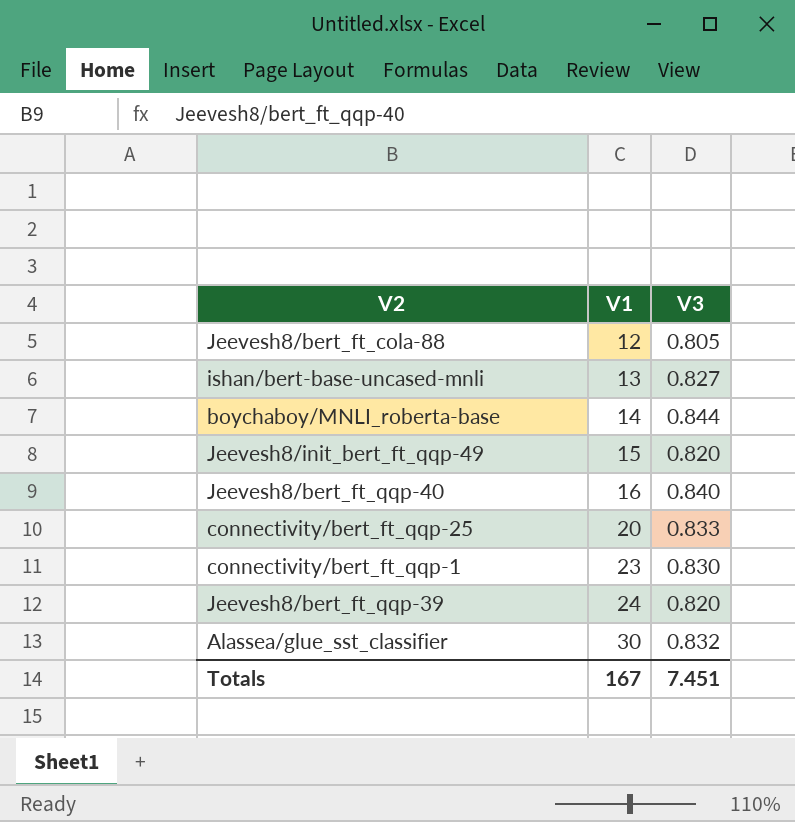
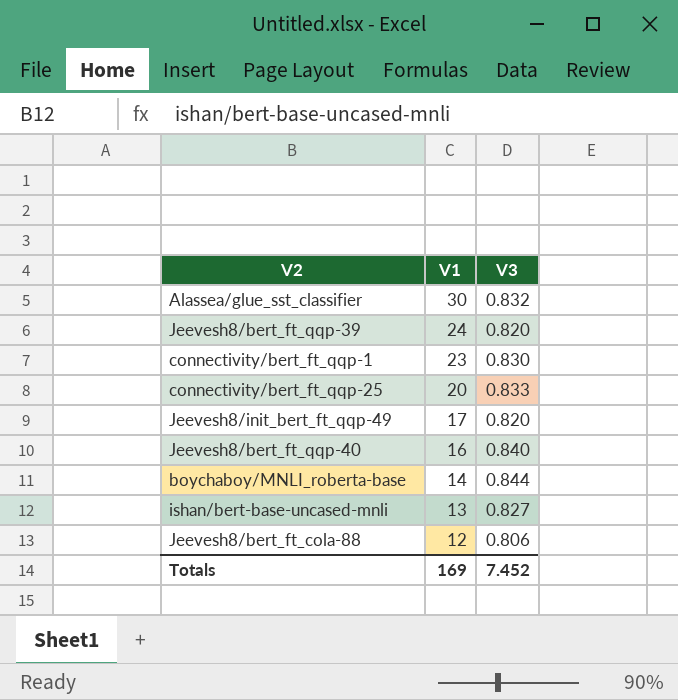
row order: V1 ascending -> V1 descending
Jeevesh8/init_bert_ft_qqp-49 | V1: 15 -> 17
Jeevesh8/bert_ft_cola-88 | V3: 0.805 -> 0.806
Totals | V1: 167 -> 169
Totals | V3: 7.451 -> 7.452

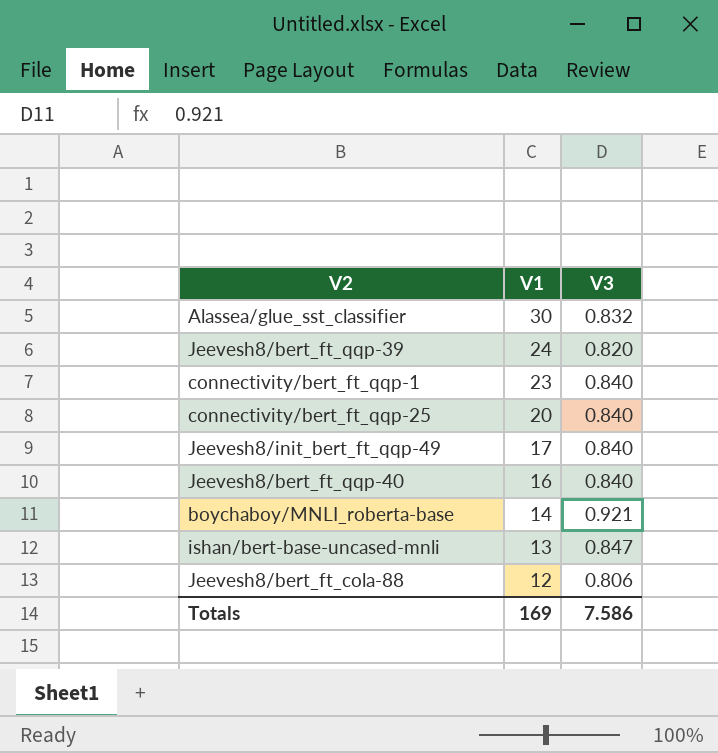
connectivity/bert_ft_qqp-1 | V3: 0.830 -> 0.840
connectivity/bert_ft_qqp-25 | V3: 0.833 -> 0.840
Jeevesh8/init_bert_ft_qqp-49 | V3: 0.820 -> 0.840
boychaboy/MNLI_roberta-base | V3: 0.844 -> 0.921
ishan/bert-base-uncased-mnli | V3: 0.827 -> 0.847
Totals | V3: 7.452 -> 7.586

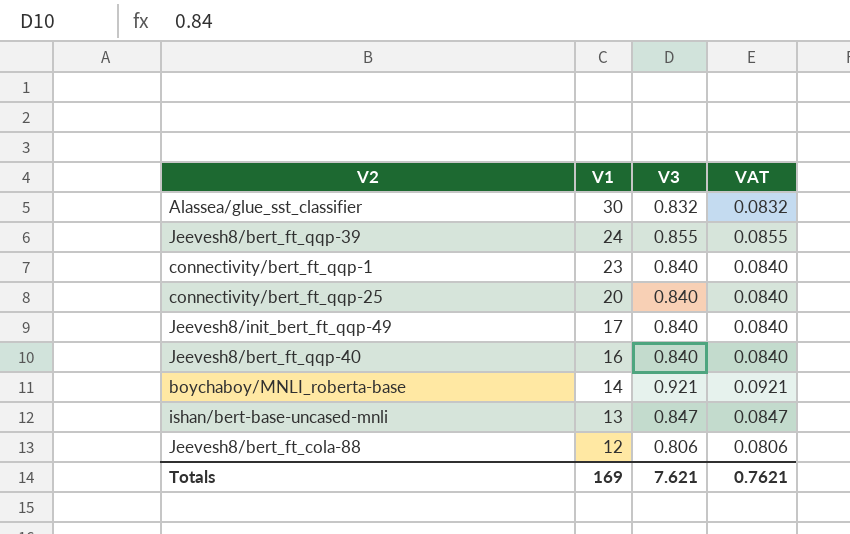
column VAT | formula: none -> [V3] * 0.1
Jeevesh8/bert_ft_qqp-39 | V3: 0.820 -> 0.855
Totals | V3: 7.586 -> 7.621

